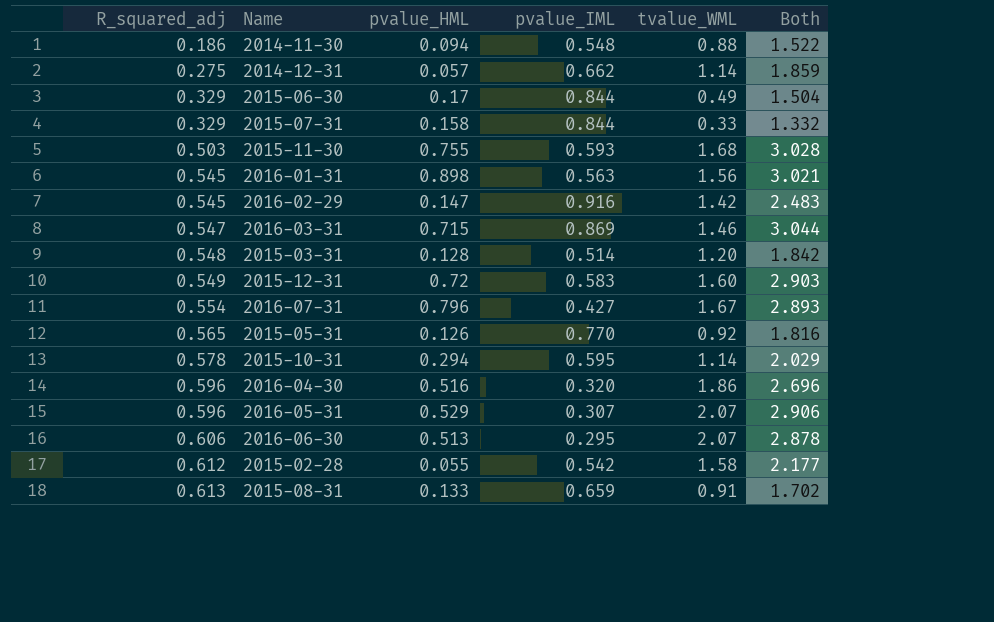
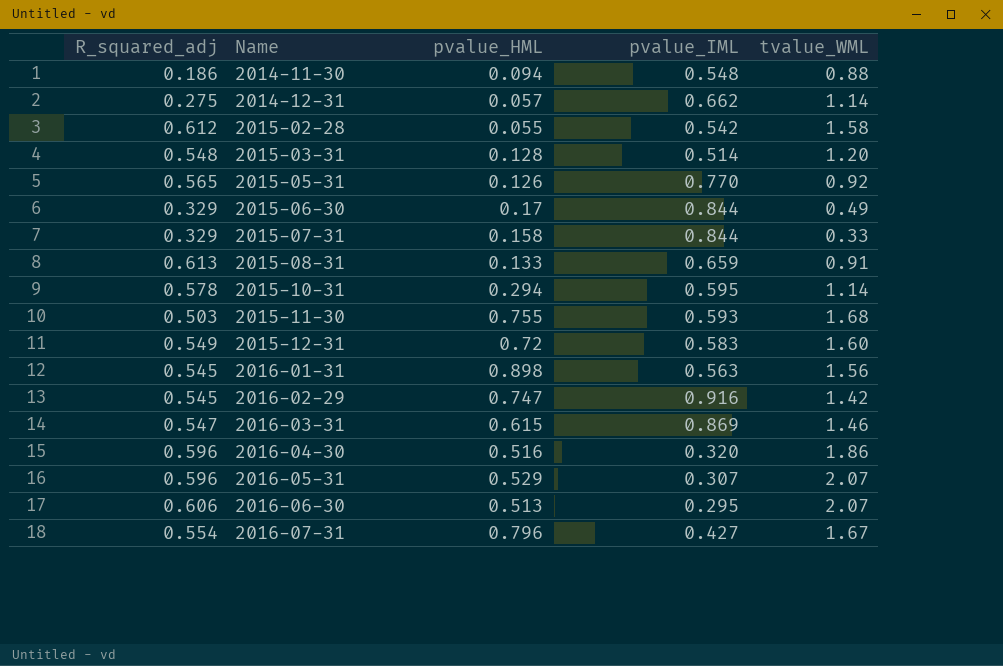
row order: R_squared_adj ascending -> Name ascending
column Both | formula: [pvalue_HML] + [pvalue_IML] + [tvalue_WML] -> none
2016-02-29 | pvalue_HML: 0.147 -> 0.747
2016-03-31 | pvalue_HML: 0.715 -> 0.615

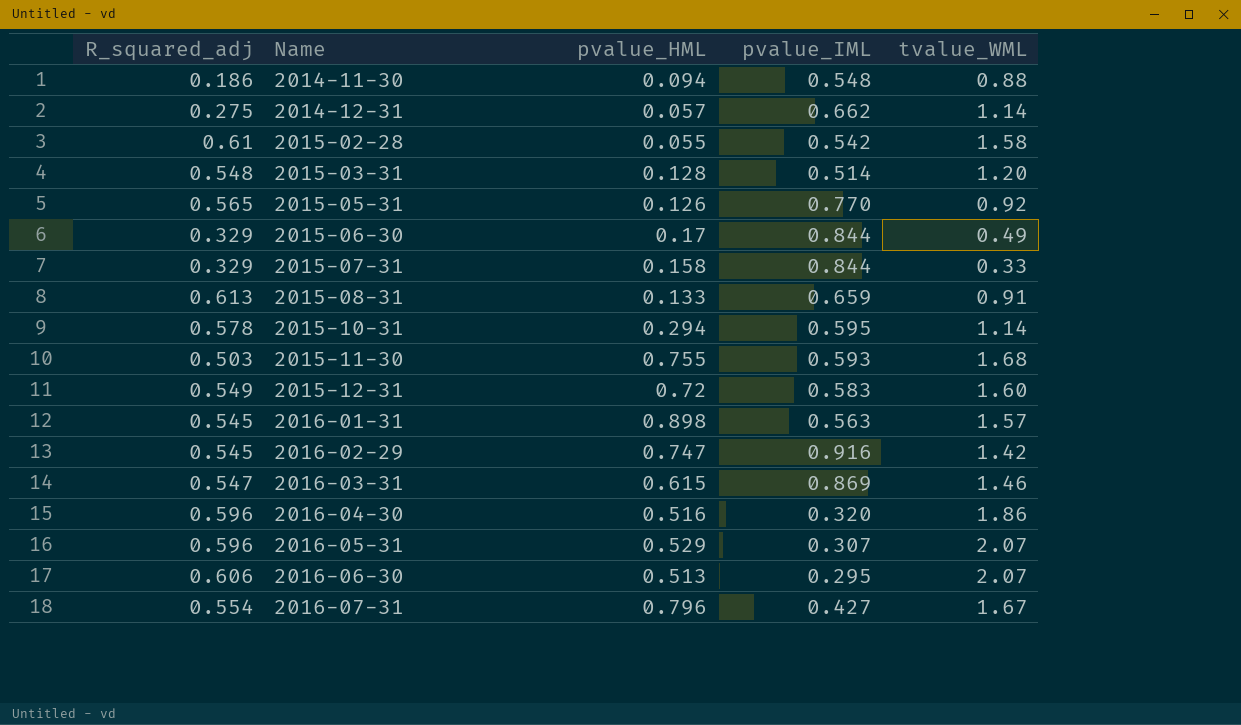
2015-02-28 | R_squared_adj: 0.612 -> 0.61
2016-01-31 | tvalue_WML: 1.56 -> 1.57

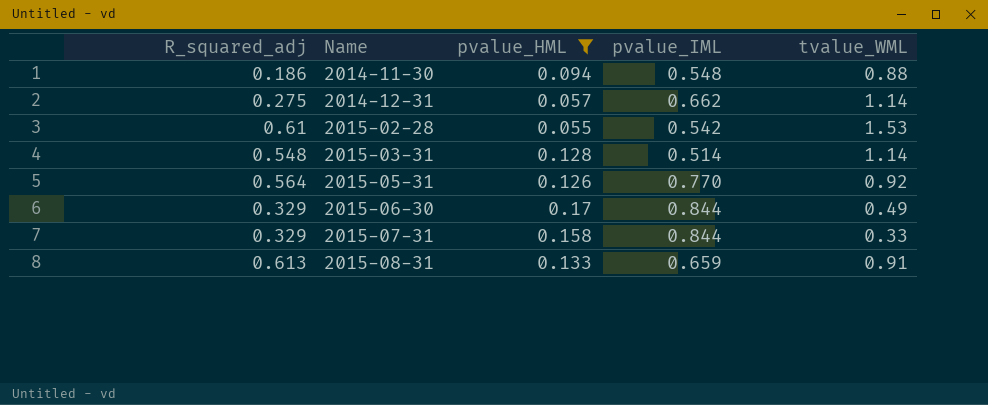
filter: none -> pvalue_HML <= 0.17
2015-02-28 | tvalue_WML: 1.58 -> 1.53
2015-03-31 | tvalue_WML: 1.20 -> 1.14
2015-05-31 | R_squared_adj: 0.565 -> 0.564

